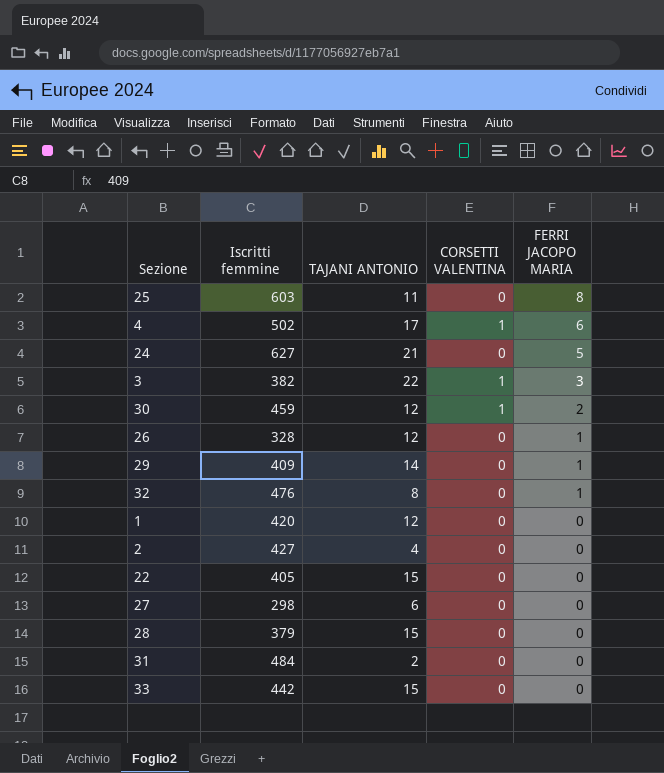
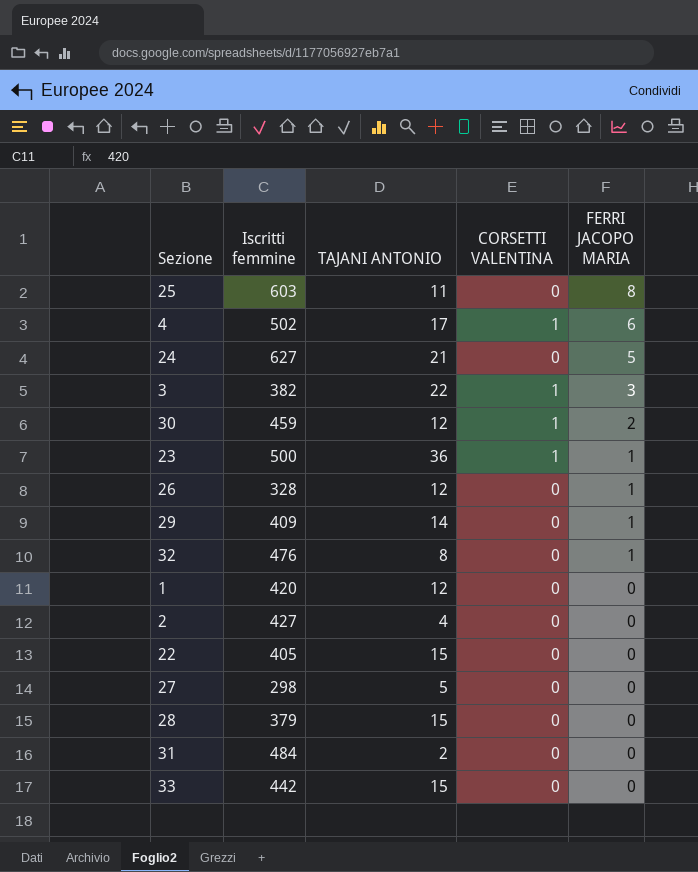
row 23: none -> 500 | 36 | 1 | 1
27 | TAJANI ANTONIO: 6 -> 5

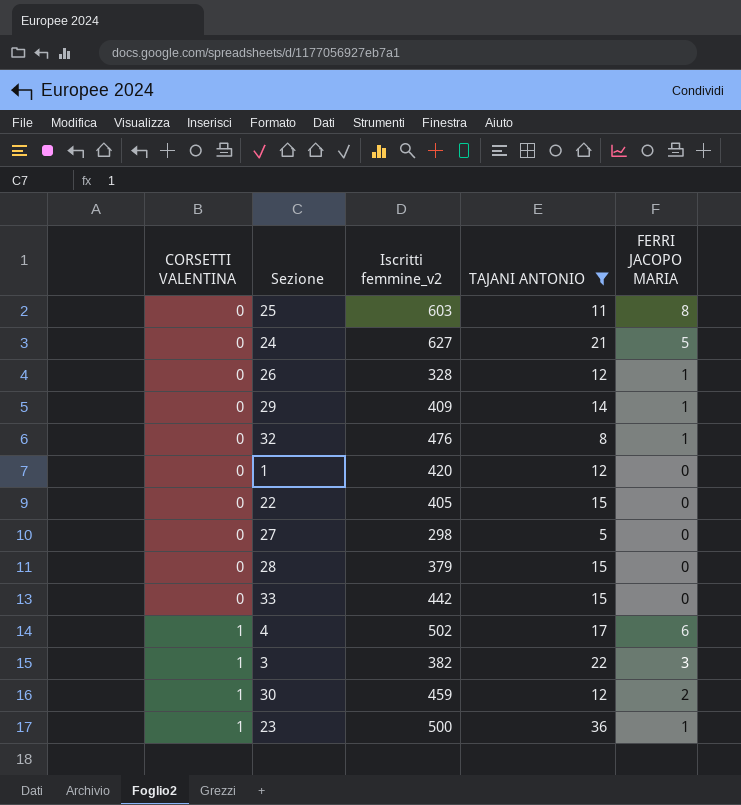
filter: none -> TAJANI ANTONIO >= 5
row order: FERRI JACOPO MARIA descending -> CORSETTI VALENTINA ascending
column CORSETTI VALENTINA | position: 4 -> 1
column name: Iscritti femmine -> Iscritti femmine_v2

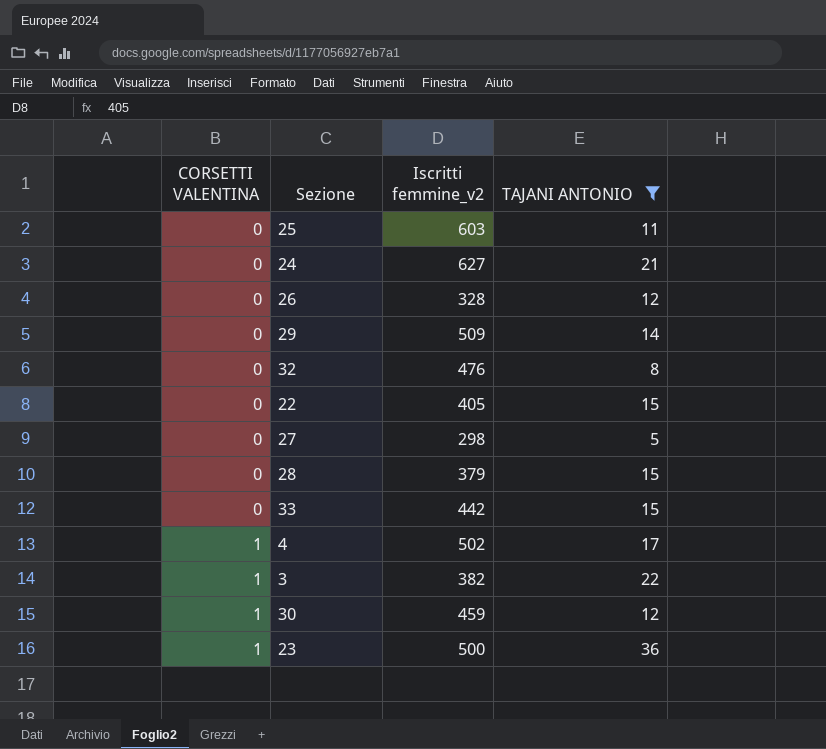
column FERRI JACOPO MARIA | position: 5 -> none
row 1: 0 | 420 | 12 | 0 -> none
29 | Iscritti femmine_v2: 409 -> 509

